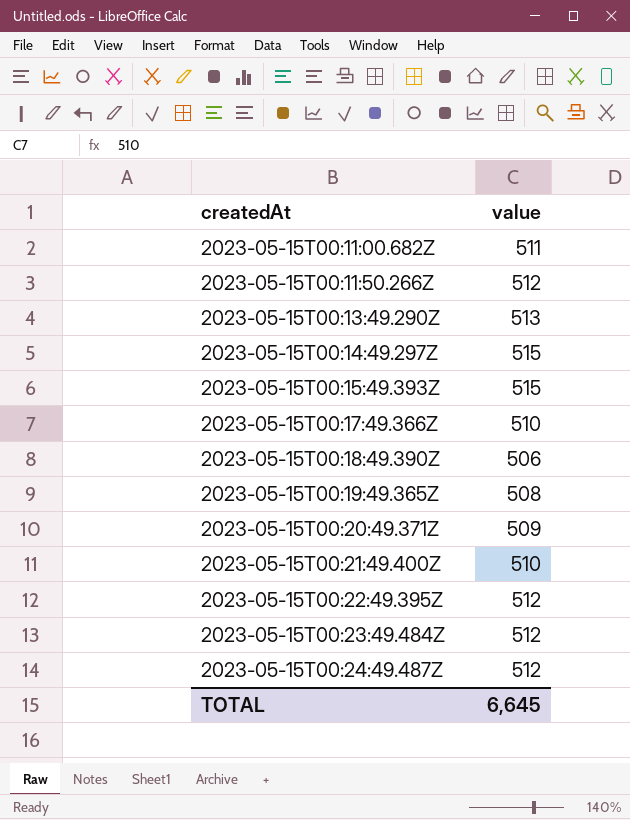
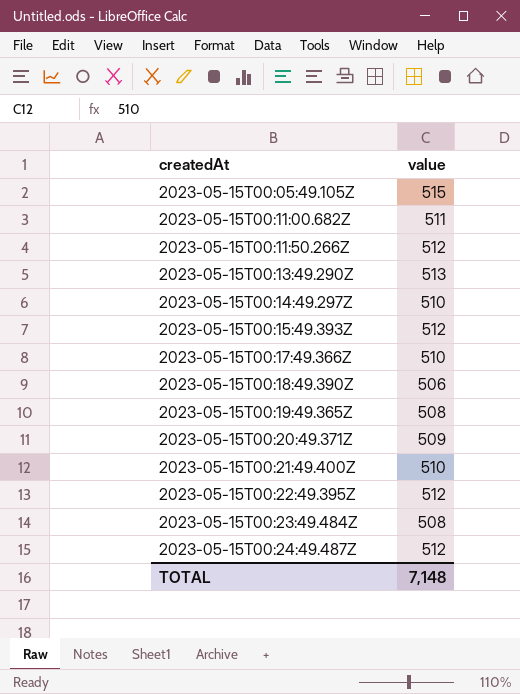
row 2023-05-15T00:05:49.105Z: none -> 515
2023-05-15T00:14:49.297Z | value: 515 -> 510
2023-05-15T00:15:49.393Z | value: 515 -> 512
2023-05-15T00:23:49.484Z | value: 512 -> 508
TOTAL | value: 6,645 -> 7,148

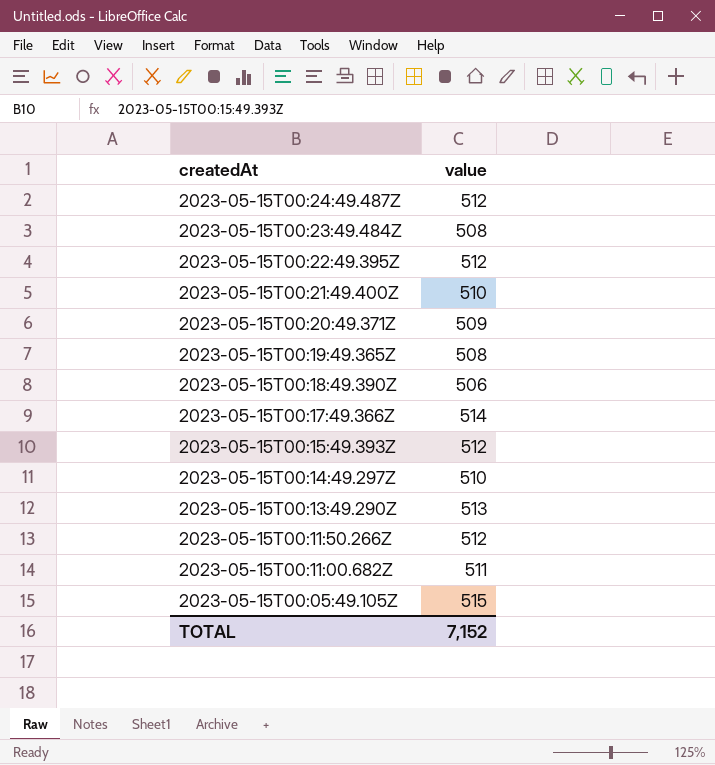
row order: createdAt ascending -> createdAt descending
2023-05-15T00:17:49.366Z | value: 510 -> 514
TOTAL | value: 7,148 -> 7,152

